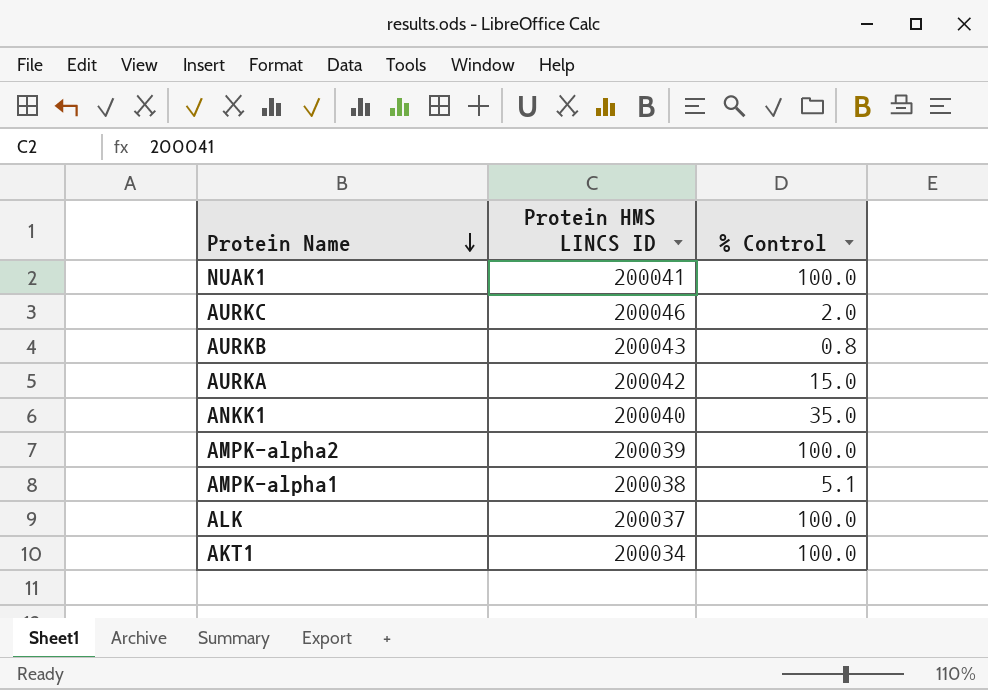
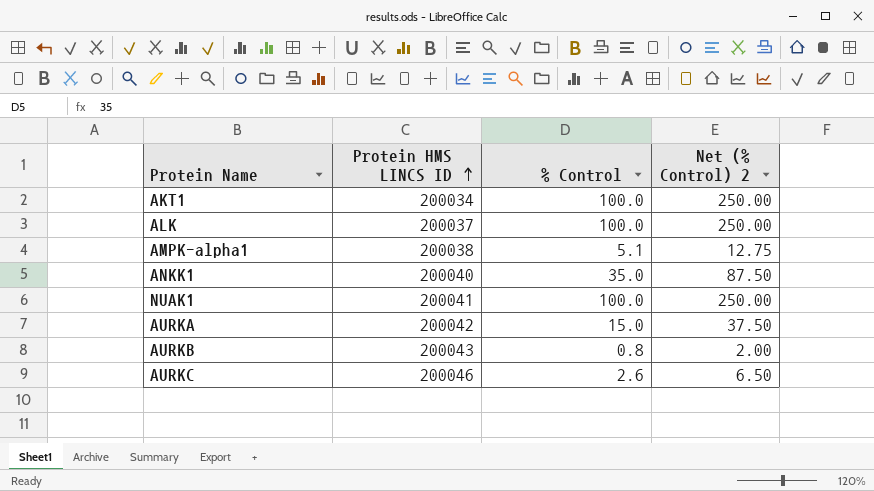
row order: Protein Name descending -> Protein HMS LINCS ID ascending
column Net (% Control) 2 | formula: none -> [% Control] * 2.5
row AMPK-alpha2: 200039 | 100.0 -> none
AURKC | % Control: 2.0 -> 2.6

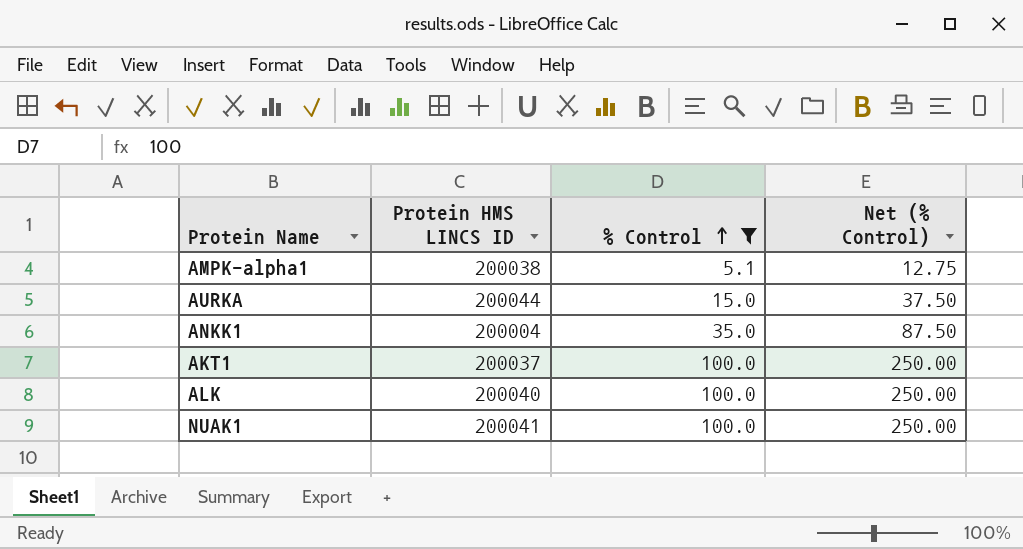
filter: none -> % Control >= 5.1
row order: Protein HMS LINCS ID ascending -> % Control ascending
column name: Net (% Control) 2 -> Net (% Control)
AURKA | Protein HMS LINCS ID: 200042 -> 200044
ANKK1 | Protein HMS LINCS ID: 200040 -> 200004
AKT1 | Protein HMS LINCS ID: 200034 -> 200037
ALK | Protein HMS LINCS ID: 200037 -> 200040

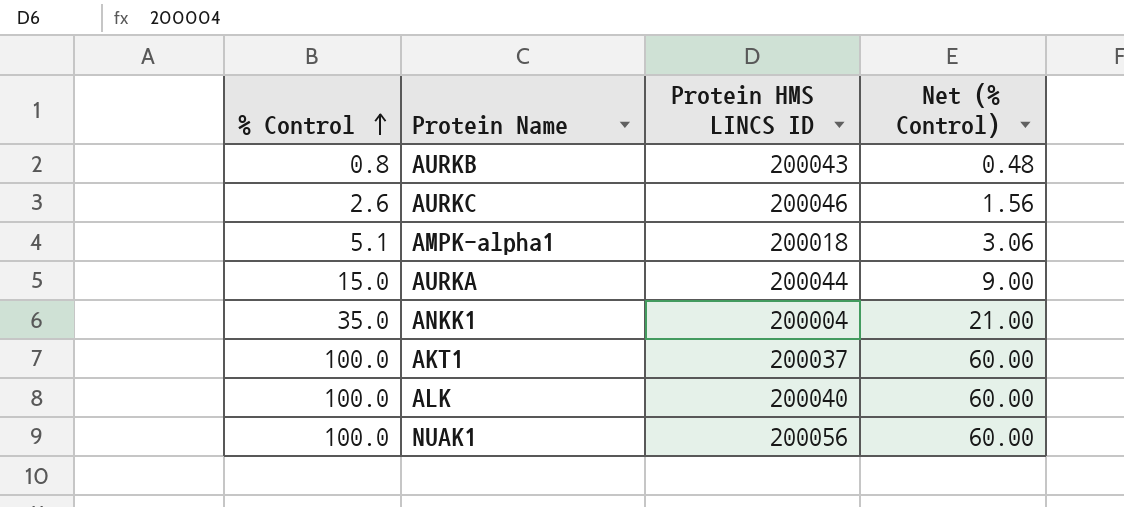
filter: % Control >= 5.1 -> none
column % Control | position: 3 -> 1
column Net (% Control) | formula: [% Control] * 2.5 -> [% Control] * 0.6
AMPK-alpha1 | Protein HMS LINCS ID: 200038 -> 200018
NUAK1 | Protein HMS LINCS ID: 200041 -> 200056

